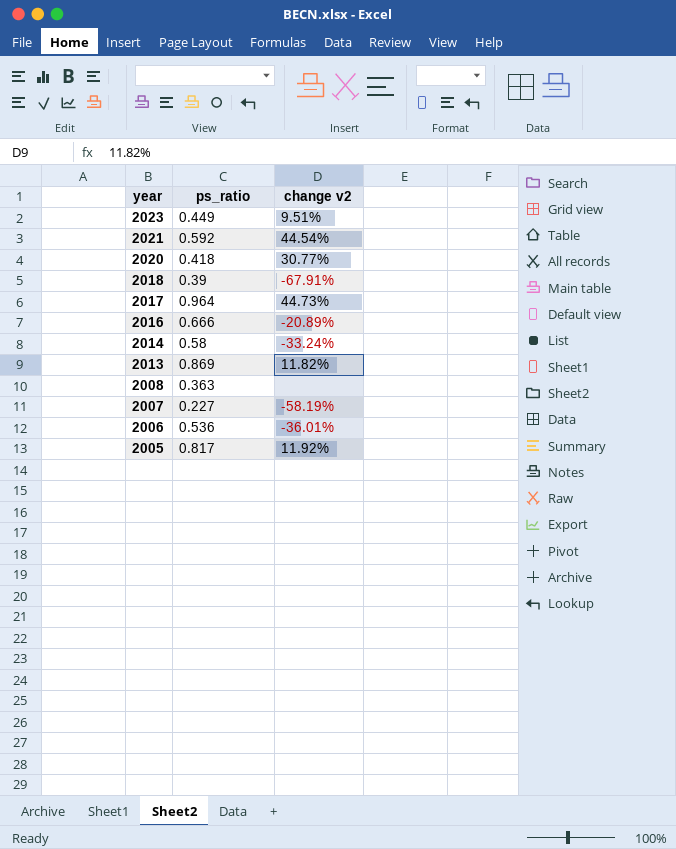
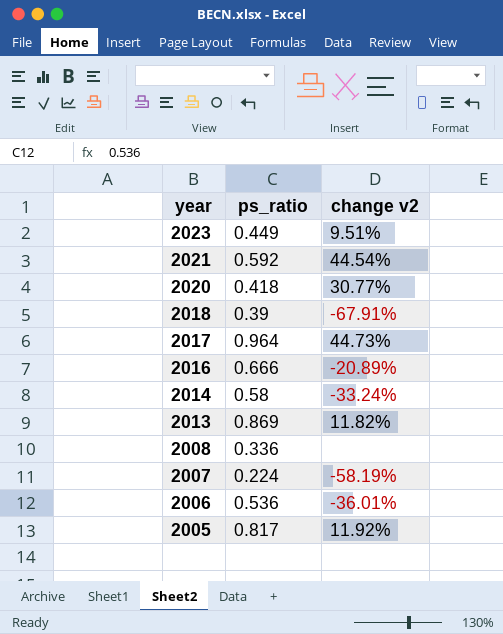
2008 | ps_ratio: 0.363 -> 0.336
2007 | ps_ratio: 0.227 -> 0.224

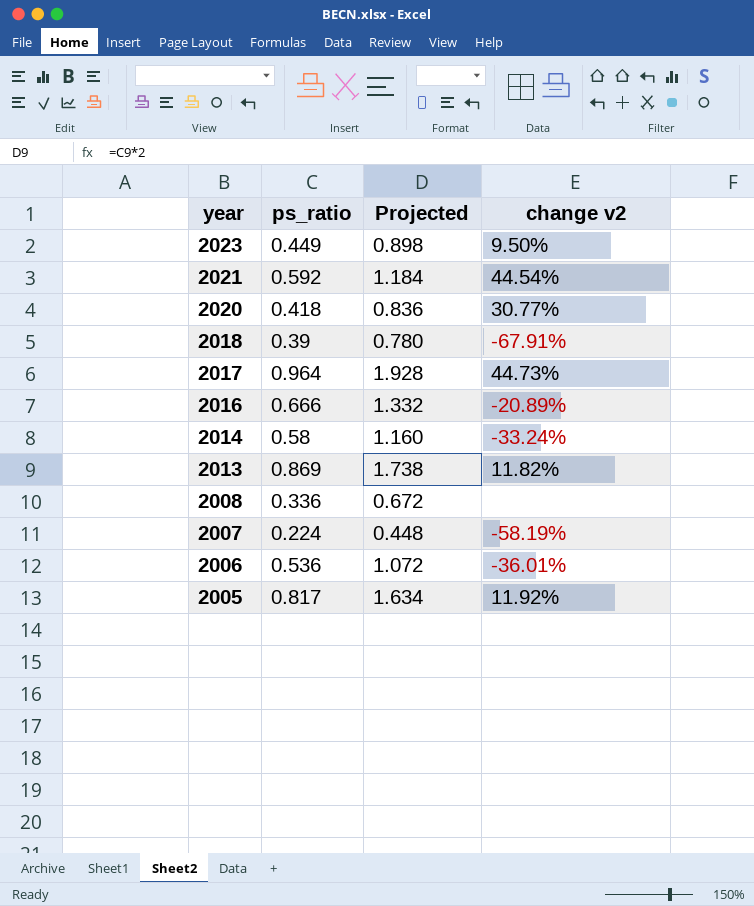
column Projected | formula: none -> [ps_ratio] * 2
2023 | change v2: 9.51% -> 9.50%

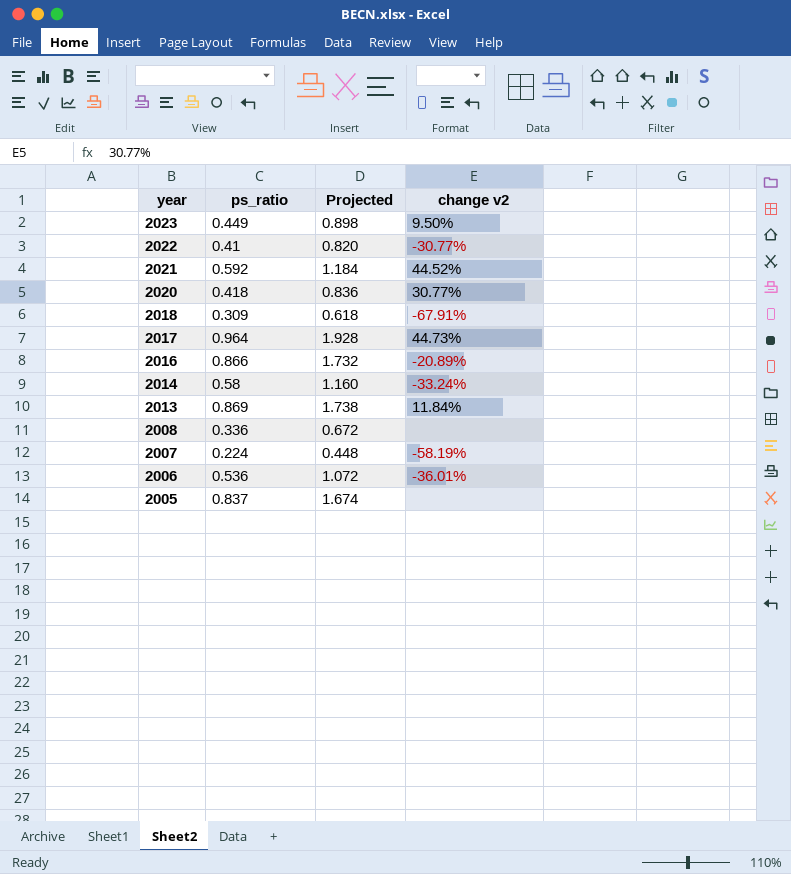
row 2022: none -> 0.41 | 0.820 | -30.77%
2021 | change v2: 44.54% -> 44.52%
2018 | ps_ratio: 0.39 -> 0.309
2018 | Projected: 0.780 -> 0.618
2016 | ps_ratio: 0.666 -> 0.866
2016 | Projected: 1.332 -> 1.732
2013 | change v2: 11.82% -> 11.84%
2005 | ps_ratio: 0.817 -> 0.837
2005 | Projected: 1.634 -> 1.674
2005 | change v2: 11.92% -> none

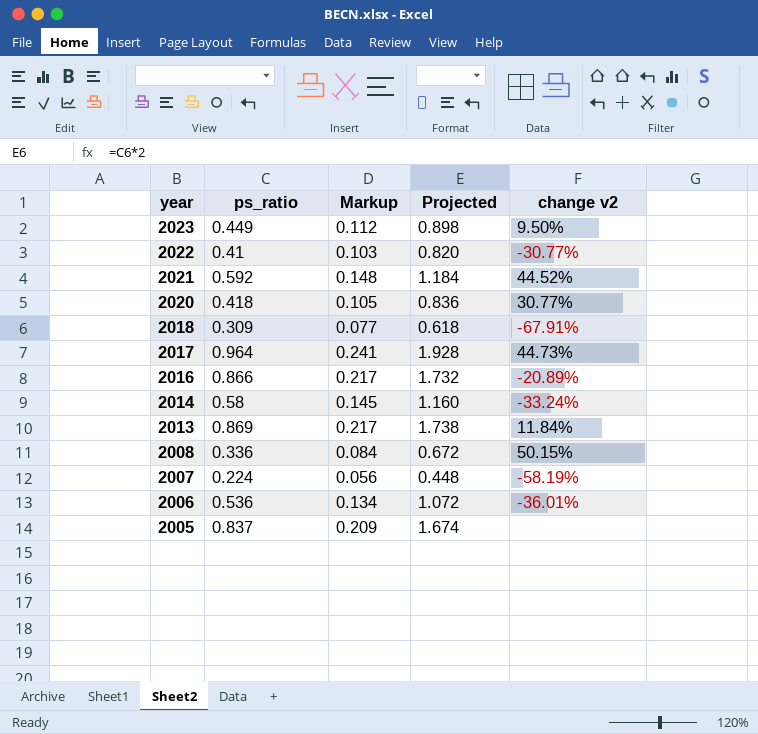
column Markup | formula: none -> [ps_ratio] * 0.25
2008 | change v2: none -> 50.15%

